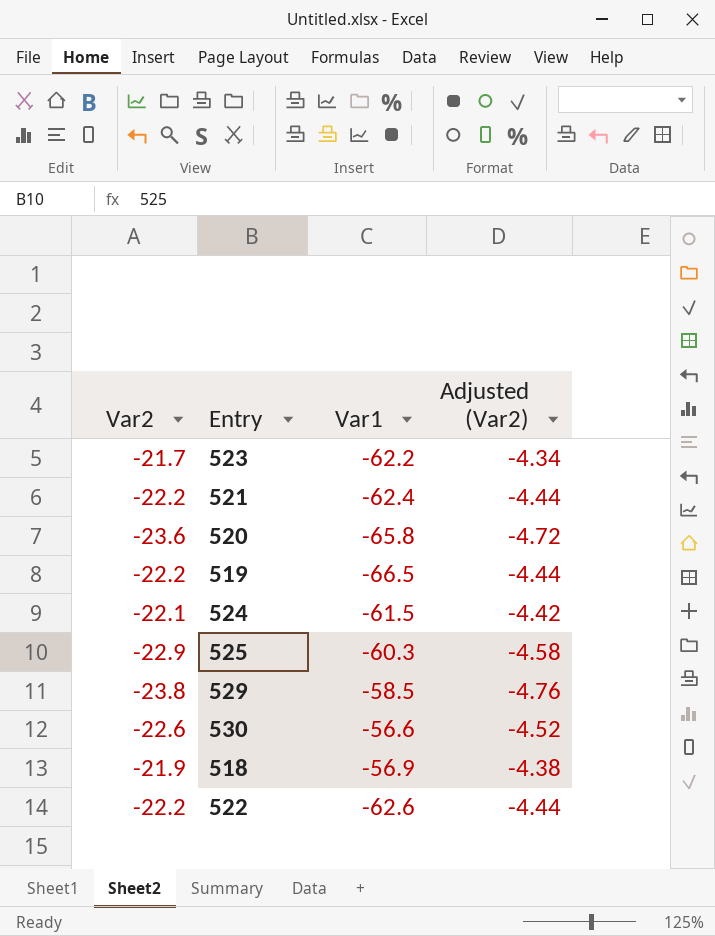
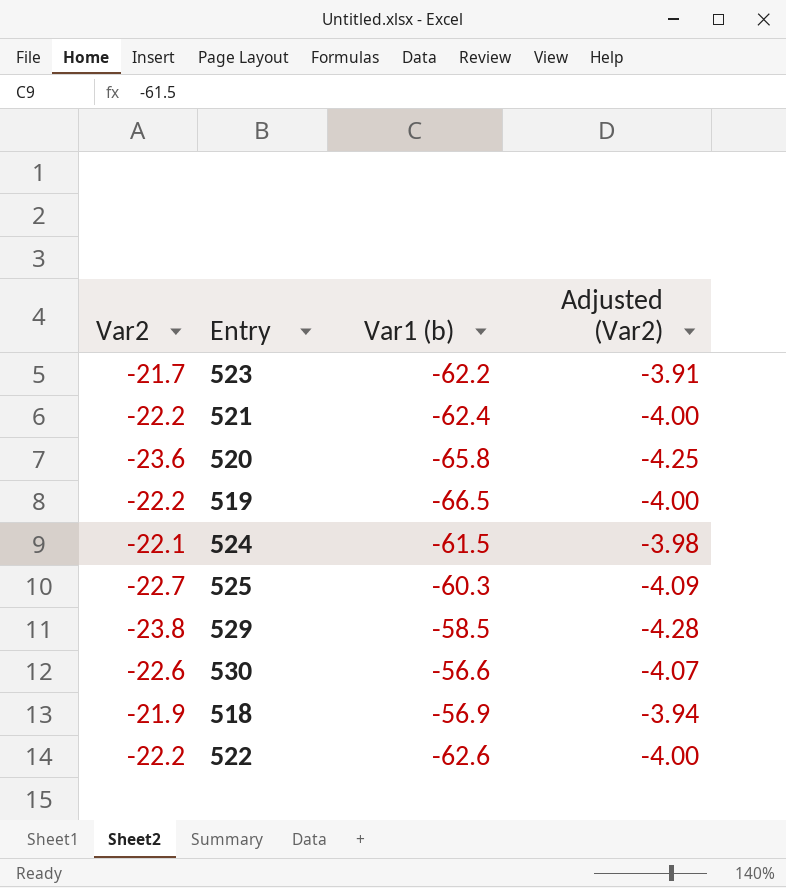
column name: Var1 -> Var1 (b)
column Adjusted (Var2) | formula: [Var2] * 0.2 -> [Var2] * 0.18
525 | Var2: -22.9 -> -22.7

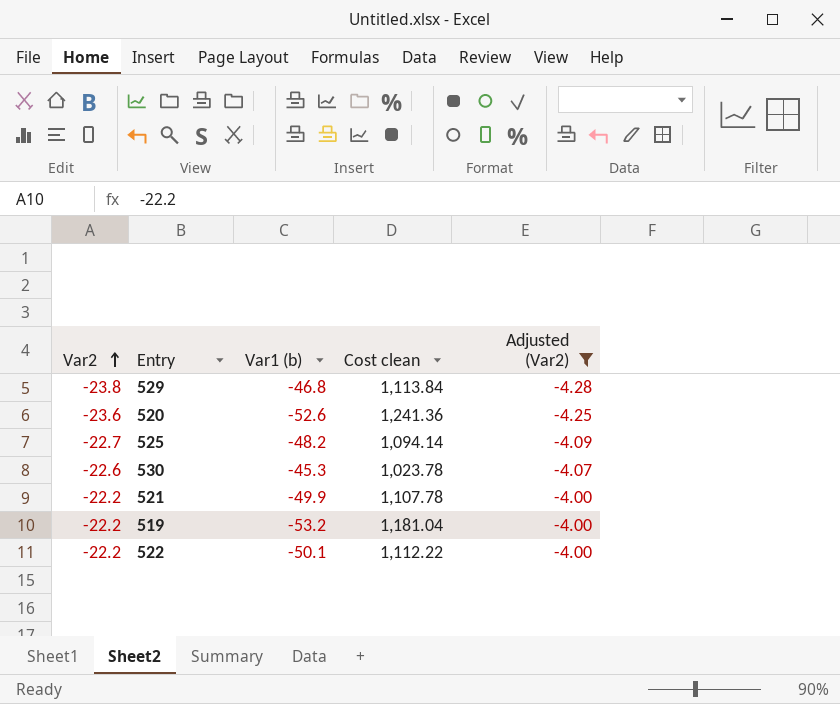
filter: none -> Adjusted (Var2) <= -4.00
row order: none -> Var2 ascending
column Cost clean | formula: none -> [Var2] * [Var1 (b)]
529 | Var1 (b): -58.5 -> -46.8
520 | Var1 (b): -65.8 -> -52.6
525 | Var1 (b): -60.3 -> -48.2
530 | Var1 (b): -56.6 -> -45.3
521 | Var1 (b): -62.4 -> -49.9
519 | Var1 (b): -66.5 -> -53.2
522 | Var1 (b): -62.6 -> -50.1

